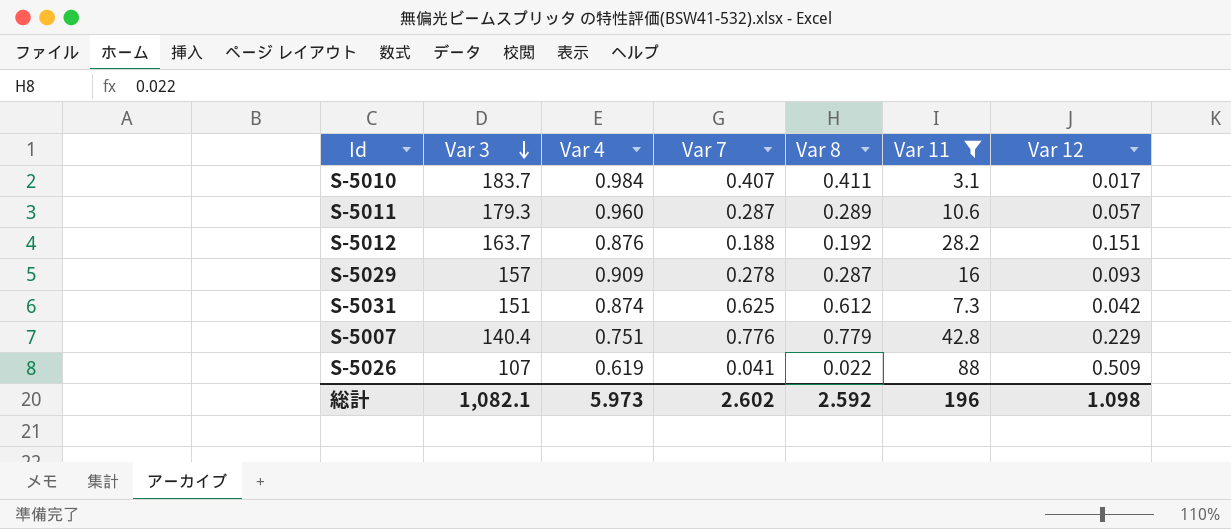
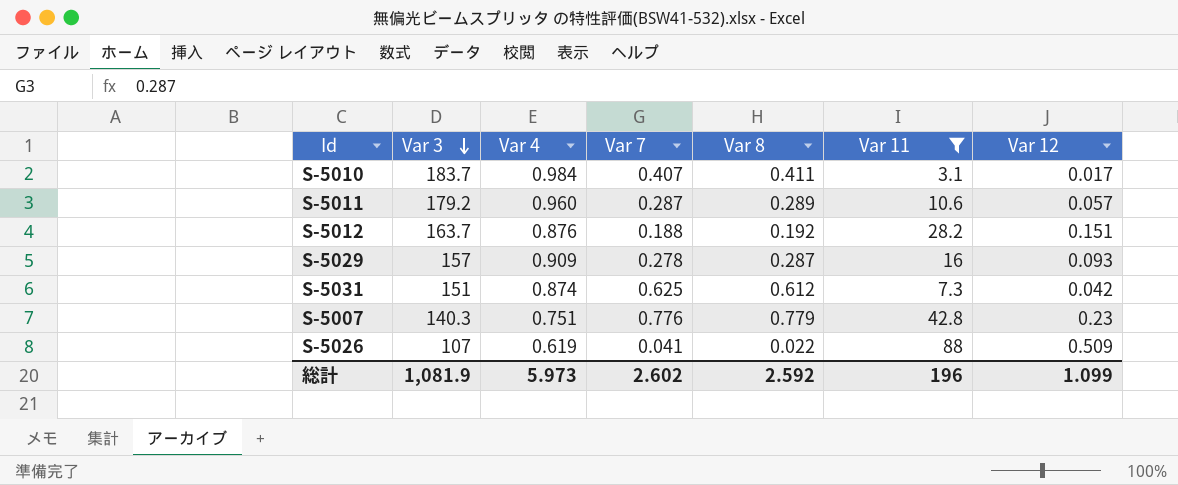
S-5011 | Var 3: 179.3 -> 179.2
S-5007 | Var 3: 140.4 -> 140.3
S-5007 | Var 12: 0.229 -> 0.23
総計 | Var 3: 1,082.1 -> 1,081.9
総計 | Var 12: 1.098 -> 1.099

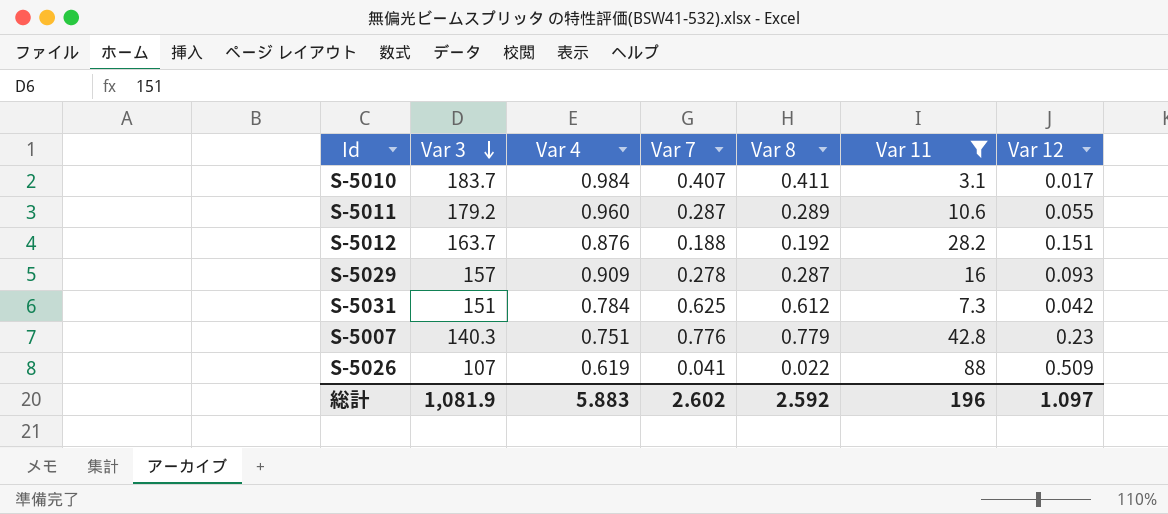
S-5011 | Var 12: 0.057 -> 0.055
S-5031 | Var 4: 0.874 -> 0.784
総計 | Var 4: 5.973 -> 5.883
総計 | Var 12: 1.099 -> 1.097

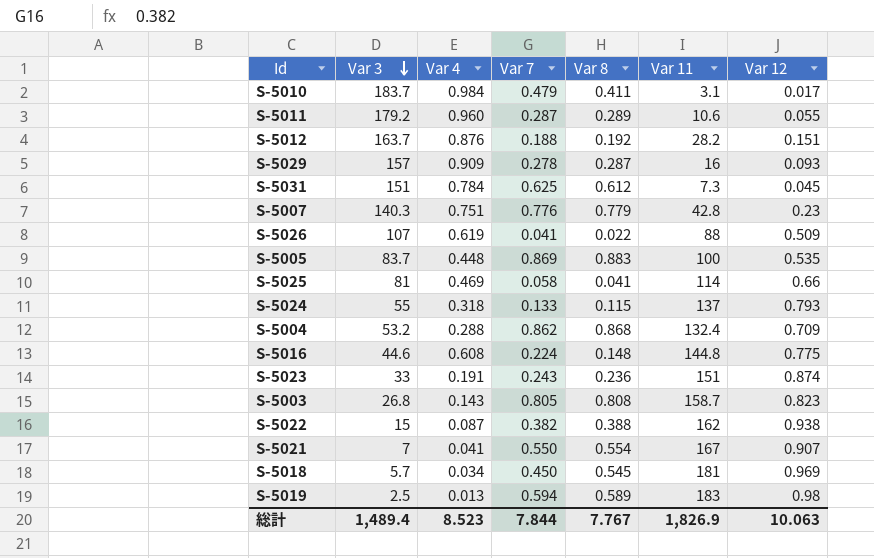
filter: Var 11 <= 88 -> none
S-5010 | Var 7: 0.407 -> 0.479
S-5031 | Var 12: 0.042 -> 0.045
総計 | Var 3: 1,081.9 -> 1,489.4
総計 | Var 4: 5.883 -> 8.523
総計 | Var 7: 2.602 -> 7.844
総計 | Var 8: 2.592 -> 7.767
総計 | Var 11: 196 -> 1,826.9
総計 | Var 12: 1.097 -> 10.063

